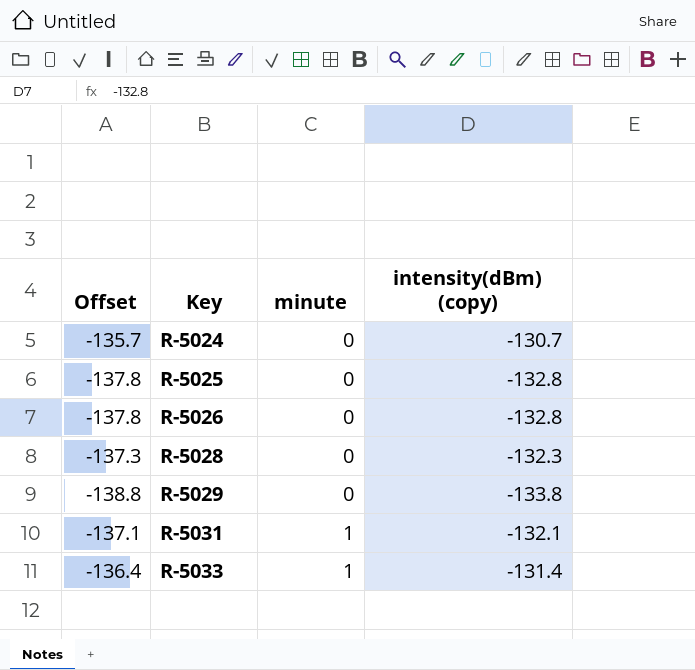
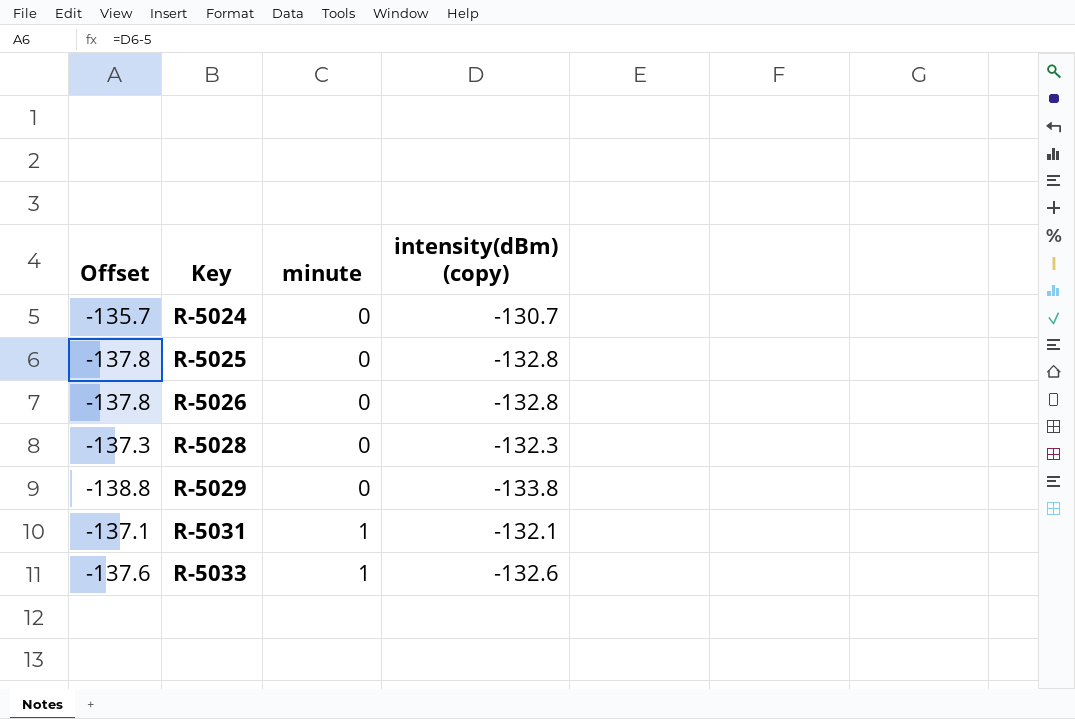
R-5033 | Offset: -136.4 -> -137.6
R-5033 | intensity(dBm) (copy): -131.4 -> -132.6

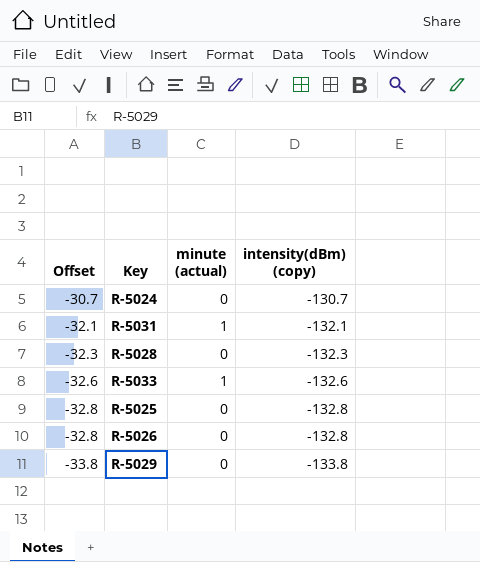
row order: Key ascending -> Offset descending
column Offset | formula: [intensity(dBm) (copy)] - 5 -> [intensity(dBm) (copy)] + 100
column name: minute -> minute (actual)

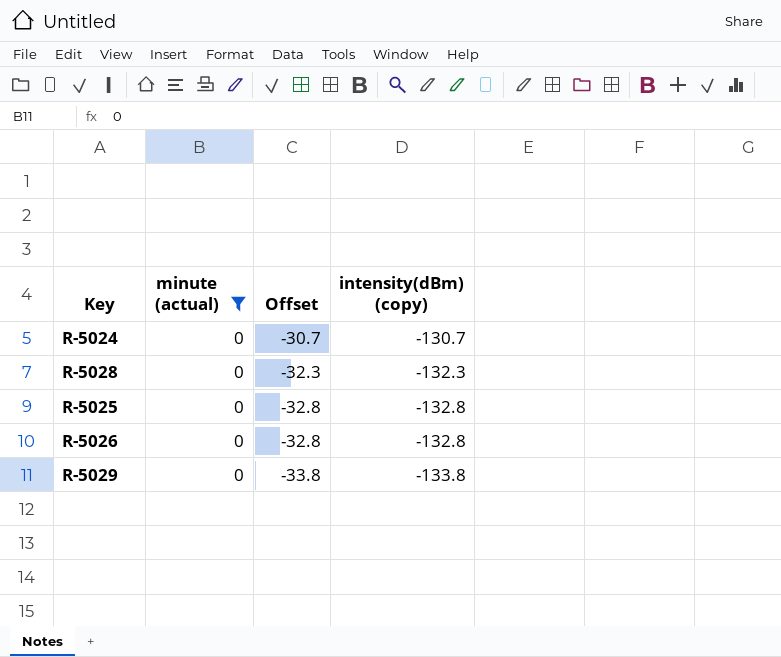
filter: none -> minute (actual) = 0
column Offset | position: 1 -> 3

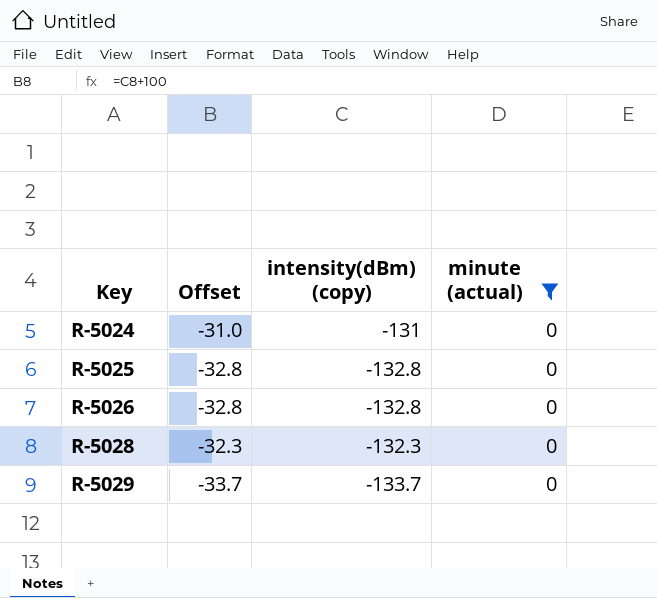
row order: Offset descending -> Key ascending
column minute (actual) | position: 2 -> 4
R-5024 | Offset: -30.7 -> -31.0
R-5024 | intensity(dBm) (copy): -130.7 -> -131
R-5029 | Offset: -33.8 -> -33.7
R-5029 | intensity(dBm) (copy): -133.8 -> -133.7

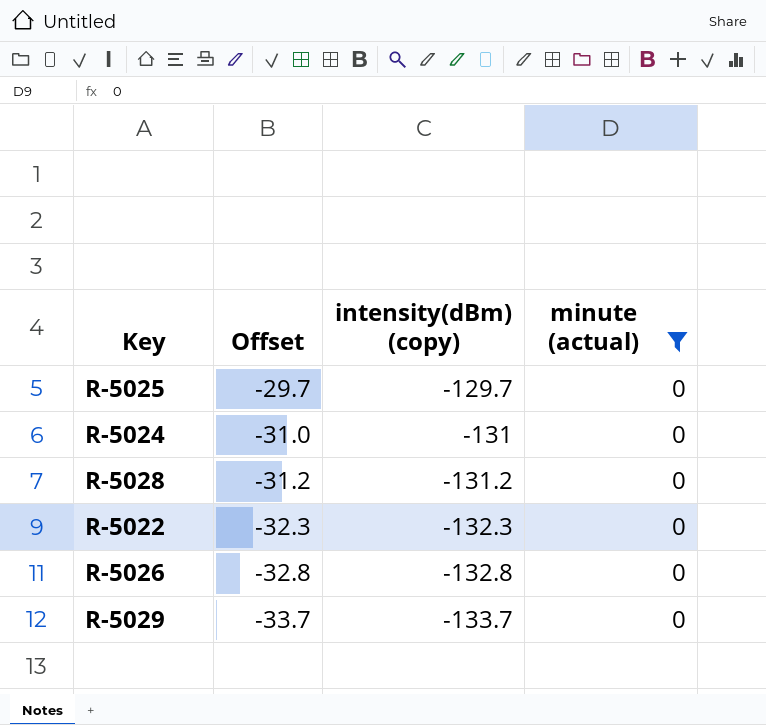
row order: Key ascending -> Offset descending
R-5025 | Offset: -32.8 -> -29.7
R-5025 | intensity(dBm) (copy): -132.8 -> -129.7
R-5028 | Offset: -32.3 -> -31.2
R-5028 | intensity(dBm) (copy): -132.3 -> -131.2
row R-5022: none -> -32.3 | -132.3 | 0

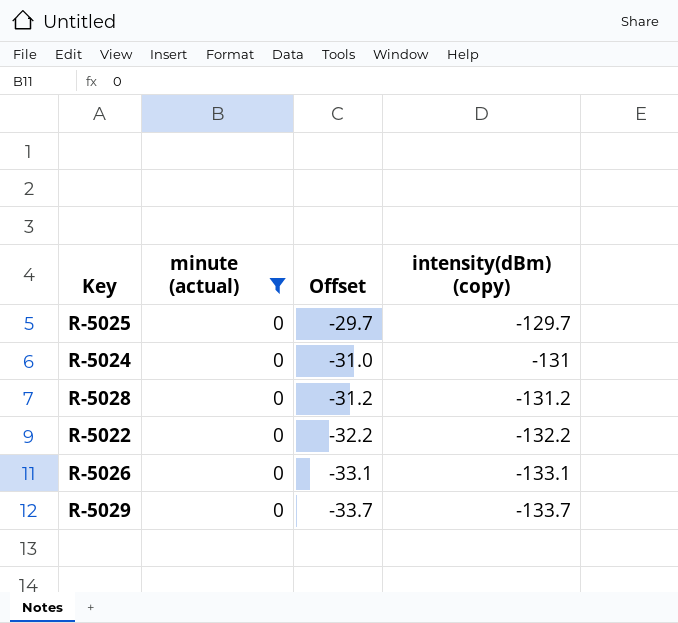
column minute (actual) | position: 4 -> 2
R-5022 | Offset: -32.3 -> -32.2
R-5022 | intensity(dBm) (copy): -132.3 -> -132.2
R-5026 | Offset: -32.8 -> -33.1
R-5026 | intensity(dBm) (copy): -132.8 -> -133.1

